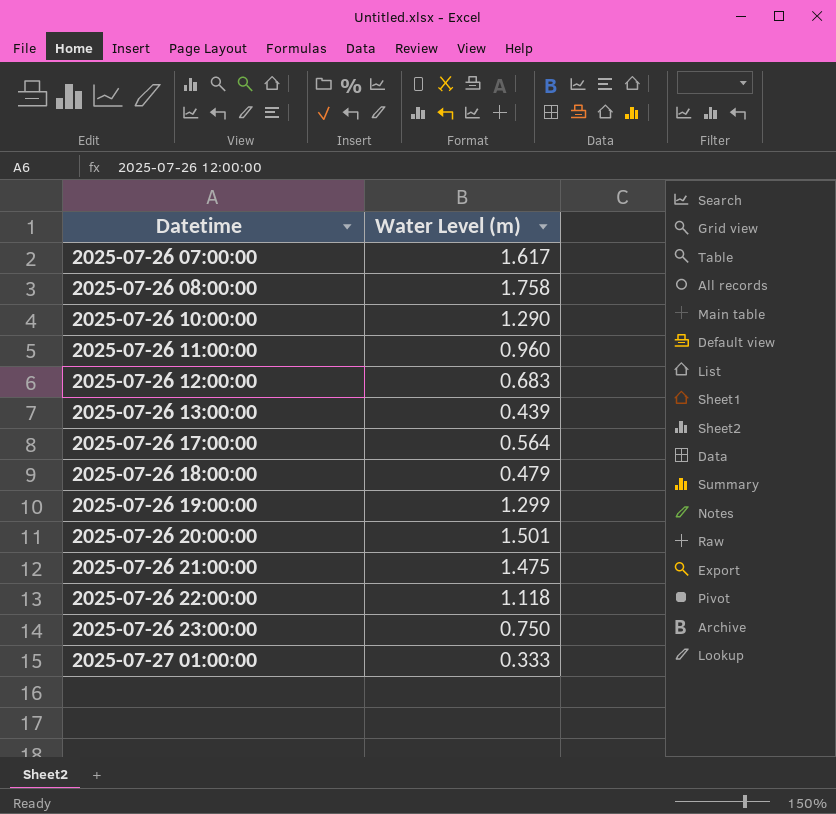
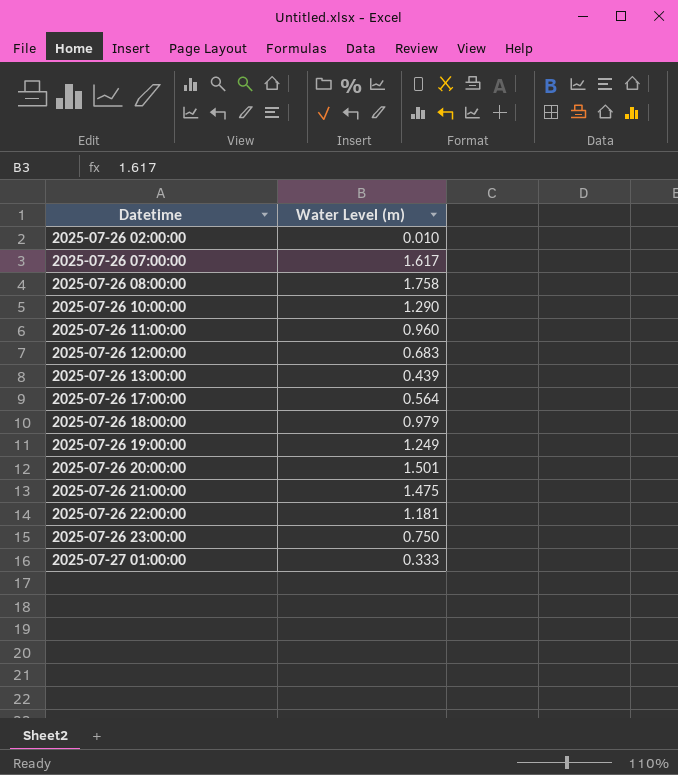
row 2025-07-26 02:00:00: none -> 0.010
2025-07-26 18:00:00 | Water Level (m): 0.479 -> 0.979
2025-07-26 19:00:00 | Water Level (m): 1.299 -> 1.249
2025-07-26 22:00:00 | Water Level (m): 1.118 -> 1.181

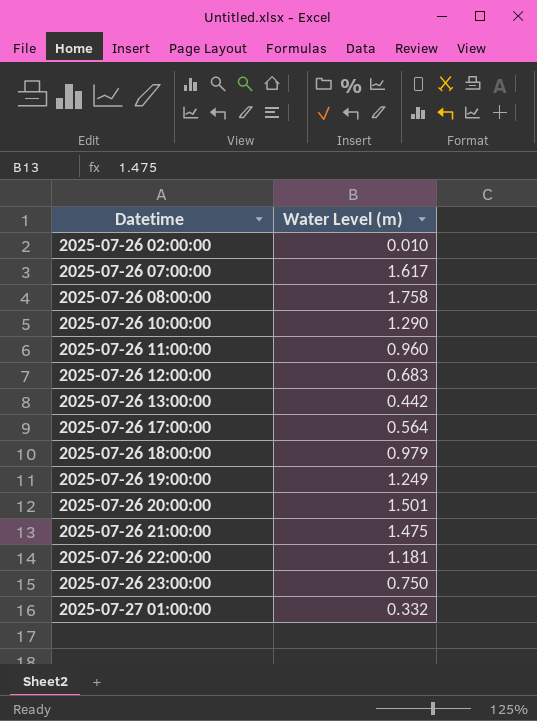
2025-07-26 13:00:00 | Water Level (m): 0.439 -> 0.442
2025-07-27 01:00:00 | Water Level (m): 0.333 -> 0.332

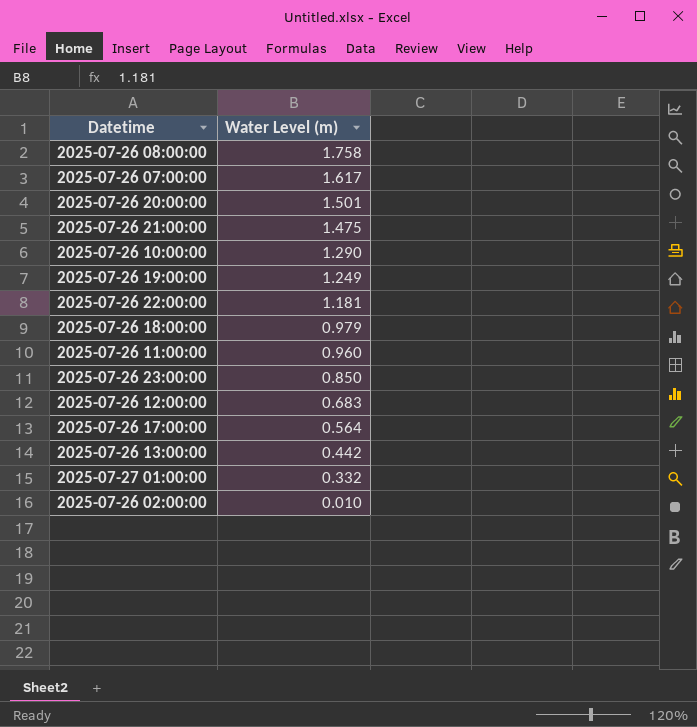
row order: Datetime ascending -> Water Level (m) descending
2025-07-26 23:00:00 | Water Level (m): 0.750 -> 0.850

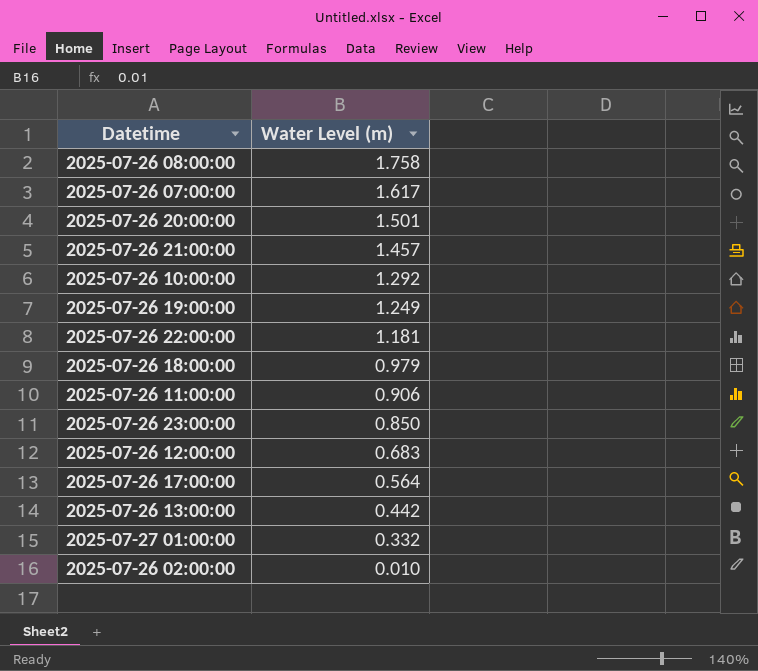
2025-07-26 21:00:00 | Water Level (m): 1.475 -> 1.457
2025-07-26 10:00:00 | Water Level (m): 1.290 -> 1.292
2025-07-26 11:00:00 | Water Level (m): 0.960 -> 0.906

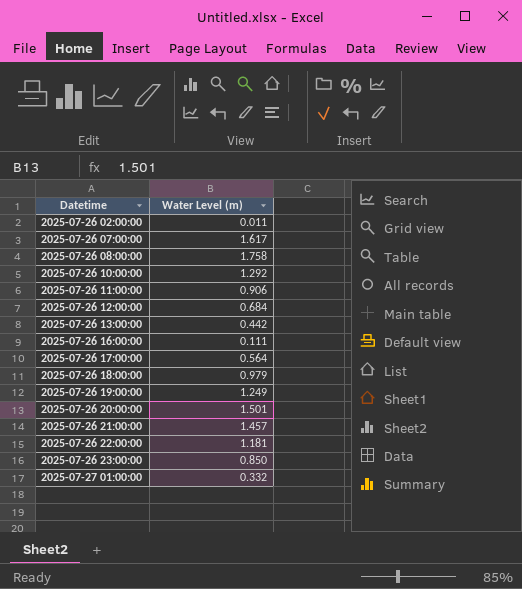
row order: Water Level (m) descending -> Datetime ascending
2025-07-26 02:00:00 | Water Level (m): 0.010 -> 0.011
2025-07-26 12:00:00 | Water Level (m): 0.683 -> 0.684
row 2025-07-26 16:00:00: none -> 0.111

